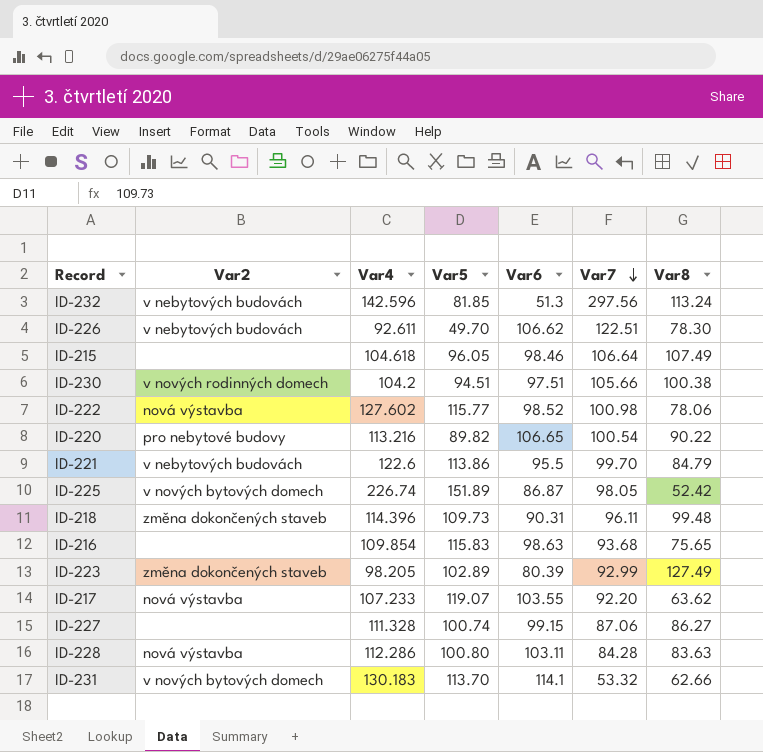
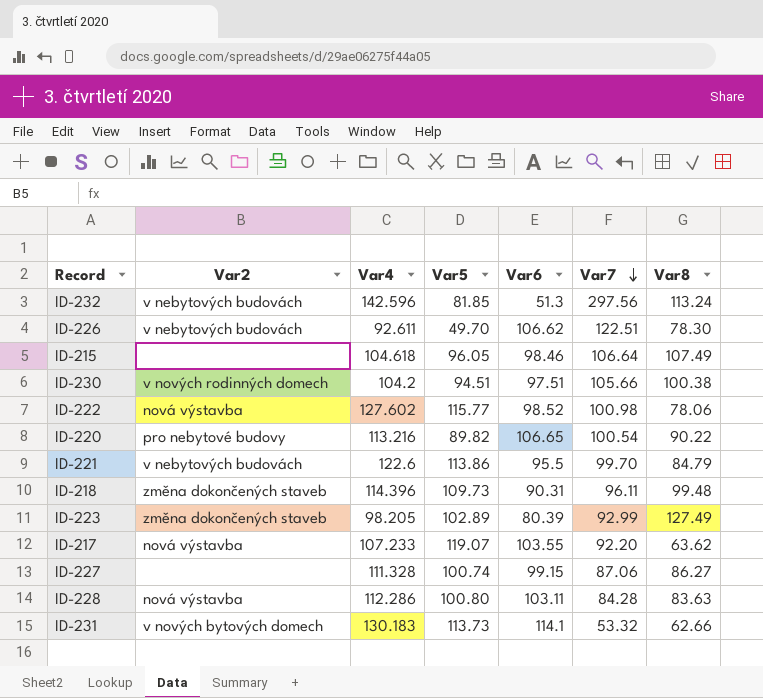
row ID-225: v nových bytových domech | 226.74 | 151.89 | 86.87 | 98.05 | 52.42 -> none
row ID-216: none | 109.854 | 115.83 | 98.63 | 93.68 | 75.65 -> none
ID-231 | Var5: 113.70 -> 113.73

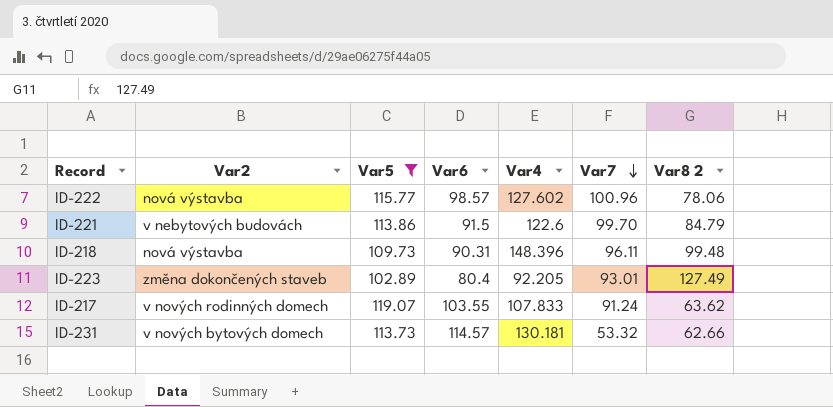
filter: none -> Var5 >= 102.89
column Var4 | position: 3 -> 5
column name: Var8 -> Var8 2
ID-222 | Var6: 98.52 -> 98.57
ID-222 | Var7: 100.98 -> 100.96
ID-221 | Var6: 95.5 -> 91.5
ID-218 | Var2: změna dokončených staveb -> nová výstavba
ID-218 | Var4: 114.396 -> 148.396
ID-223 | Var6: 80.39 -> 80.4
ID-223 | Var4: 98.205 -> 92.205
ID-223 | Var7: 92.99 -> 93.01
ID-217 | Var2: nová výstavba -> v nových rodinných domech
ID-217 | Var4: 107.233 -> 107.833
ID-217 | Var7: 92.20 -> 91.24
ID-231 | Var6: 114.1 -> 114.57
ID-231 | Var4: 130.183 -> 130.181

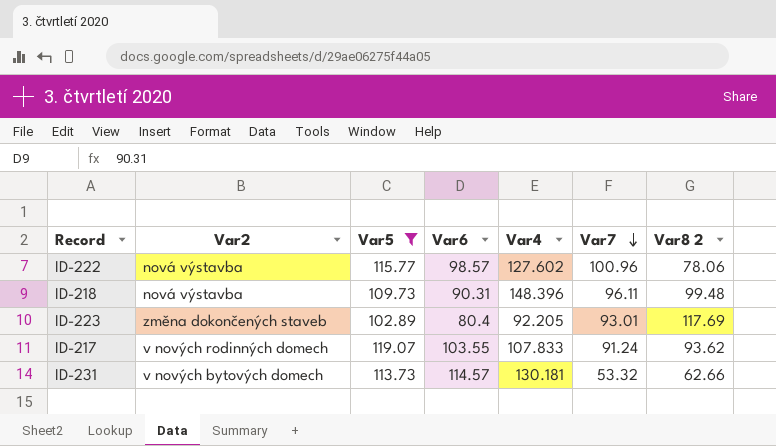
row ID-221: v nebytových budovách | 113.86 | 91.5 | 122.6 | 99.70 | 84.79 -> none
ID-223 | Var8 2: 127.49 -> 117.69
ID-217 | Var8 2: 63.62 -> 93.62

